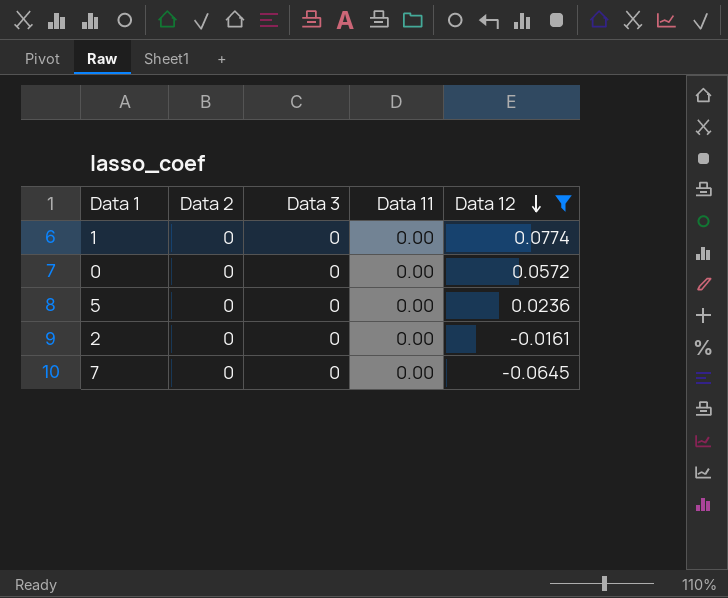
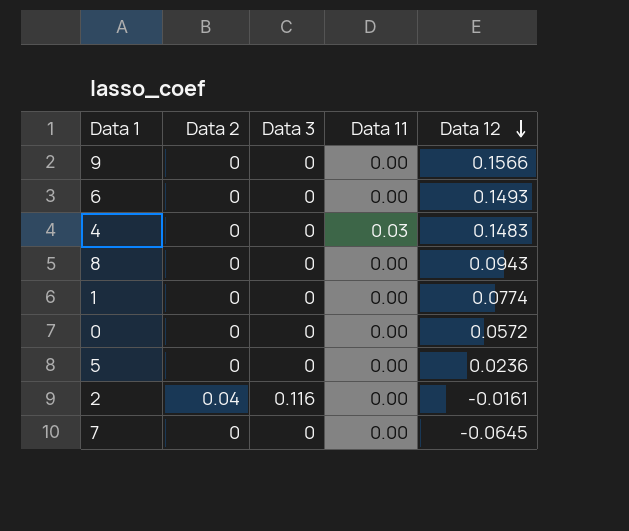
filter: Data 12 <= 0.0774 -> none
2 | Data 2: 0 -> 0.04
2 | Data 3: 0 -> 0.116

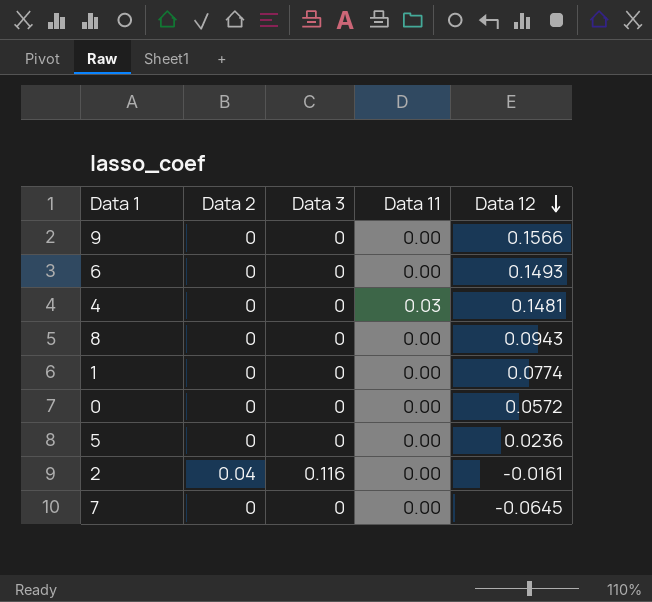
4 | Data 12: 0.1483 -> 0.1481

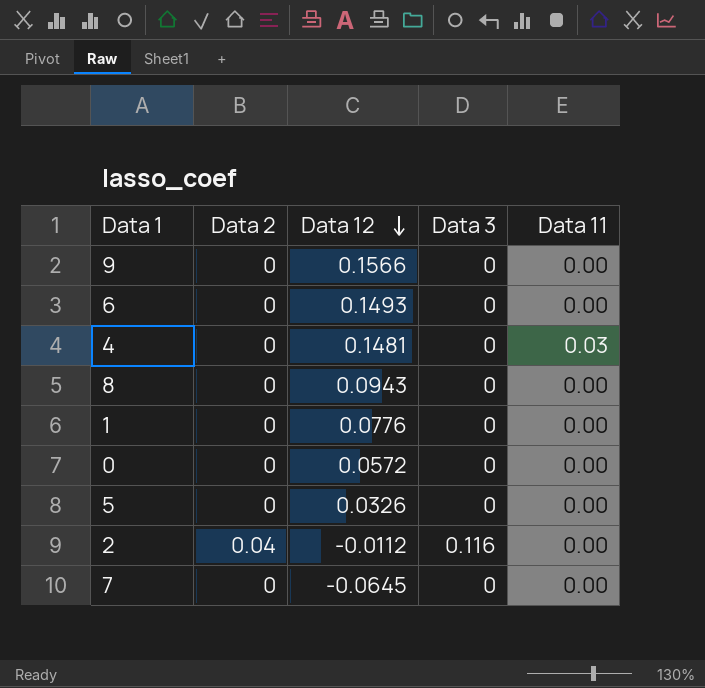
column Data 12 | position: 5 -> 3
1 | Data 12: 0.0774 -> 0.0776
5 | Data 12: 0.0236 -> 0.0326
2 | Data 12: -0.0161 -> -0.0112

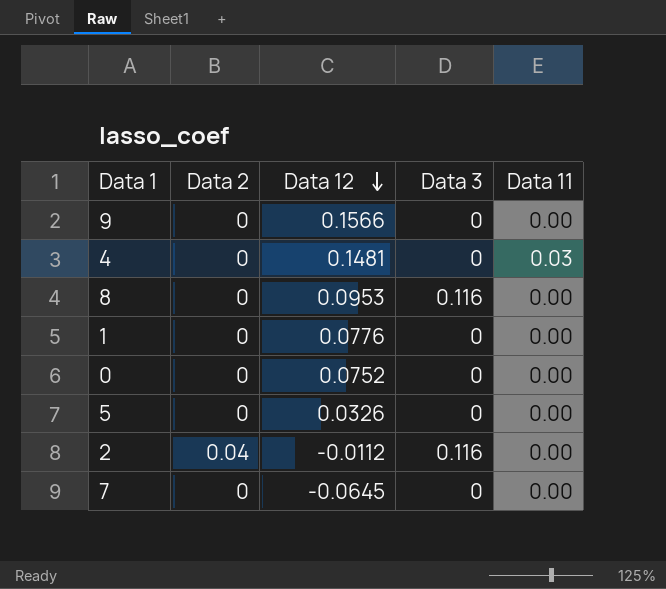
row 6: 0 | 0.1493 | 0 | 0.00 -> none
8 | Data 12: 0.0943 -> 0.0953
8 | Data 3: 0 -> 0.116
0 | Data 12: 0.0572 -> 0.0752

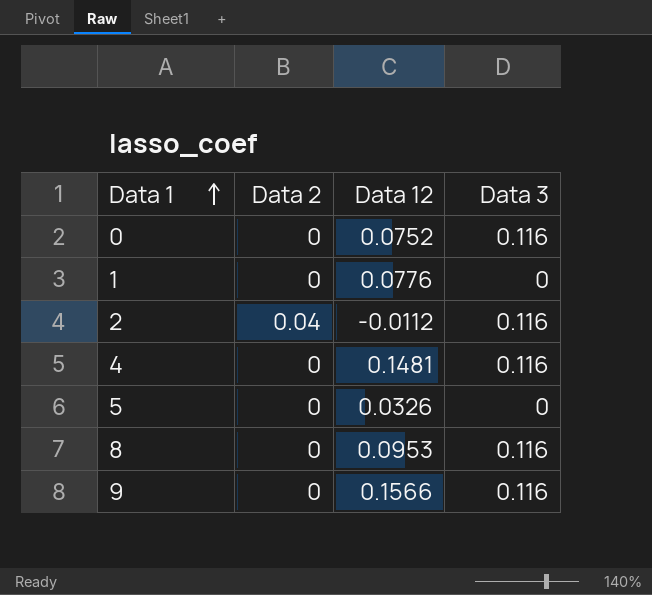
row order: Data 12 descending -> Data 1 ascending
column Data 11 | position: 5 -> none
row 7: 0 | -0.0645 | 0 | 0.00 -> none
0 | Data 3: 0 -> 0.116
4 | Data 3: 0 -> 0.116
9 | Data 3: 0 -> 0.116

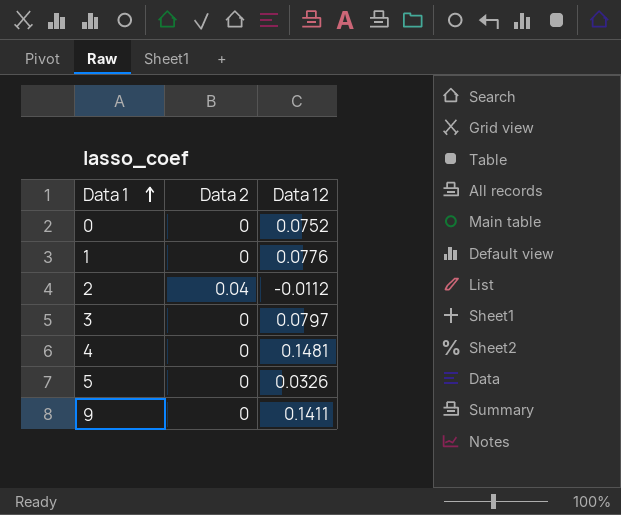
column Data 3 | position: 4 -> none
row 8: 0 | 0.0953 | 0.116 -> none
row 3: none -> 0 | 0.0797
9 | Data 12: 0.1566 -> 0.1411

